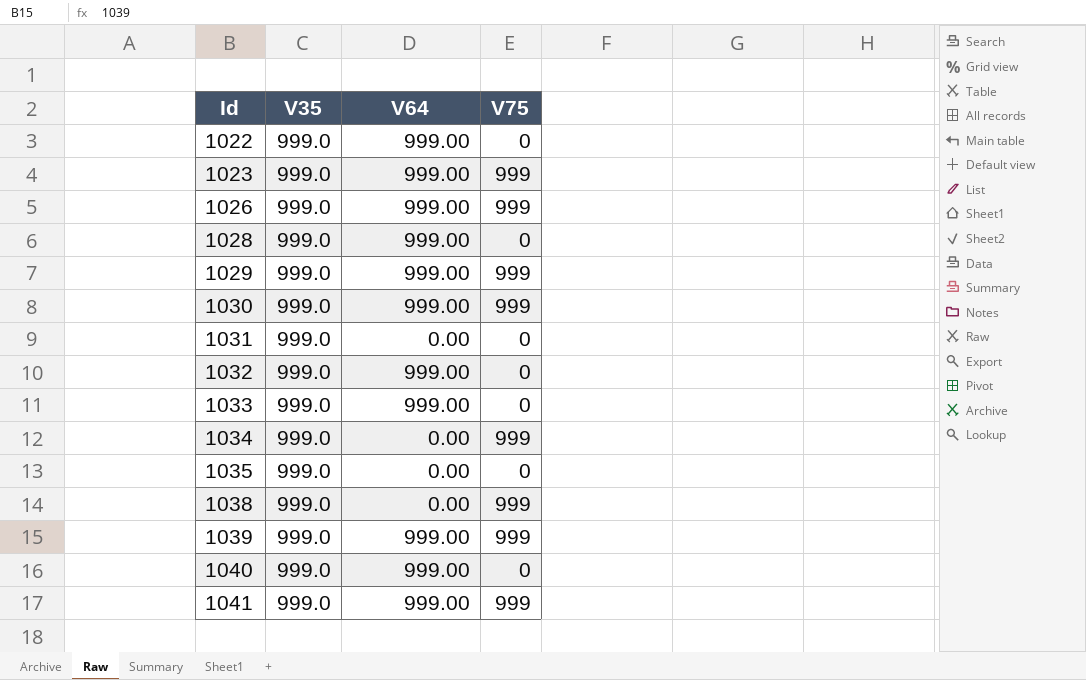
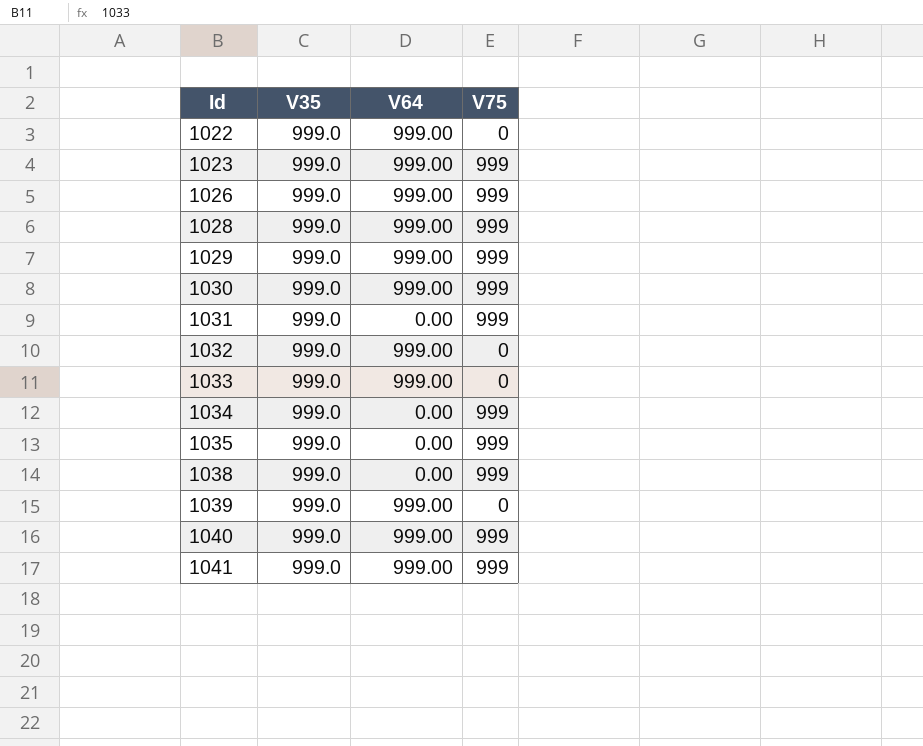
1028 | V75: 0 -> 999
1031 | V75: 0 -> 999
1035 | V75: 0 -> 999
1039 | V75: 999 -> 0
1040 | V75: 0 -> 999

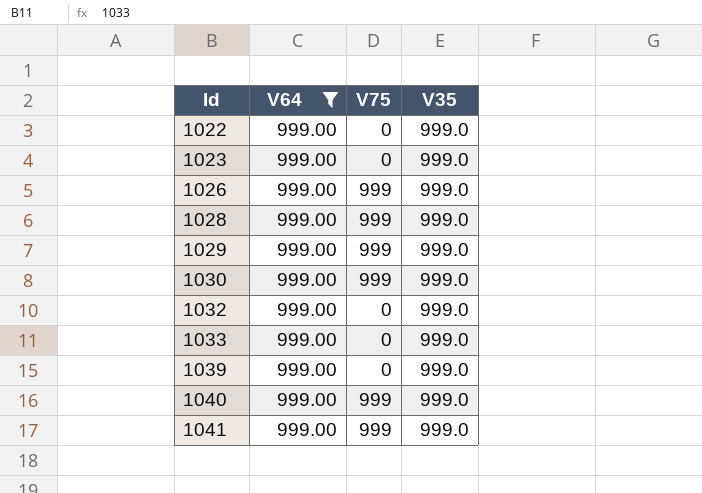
filter: none -> V64 = 999.00
column V35 | position: 2 -> 4
1023 | V75: 999 -> 0

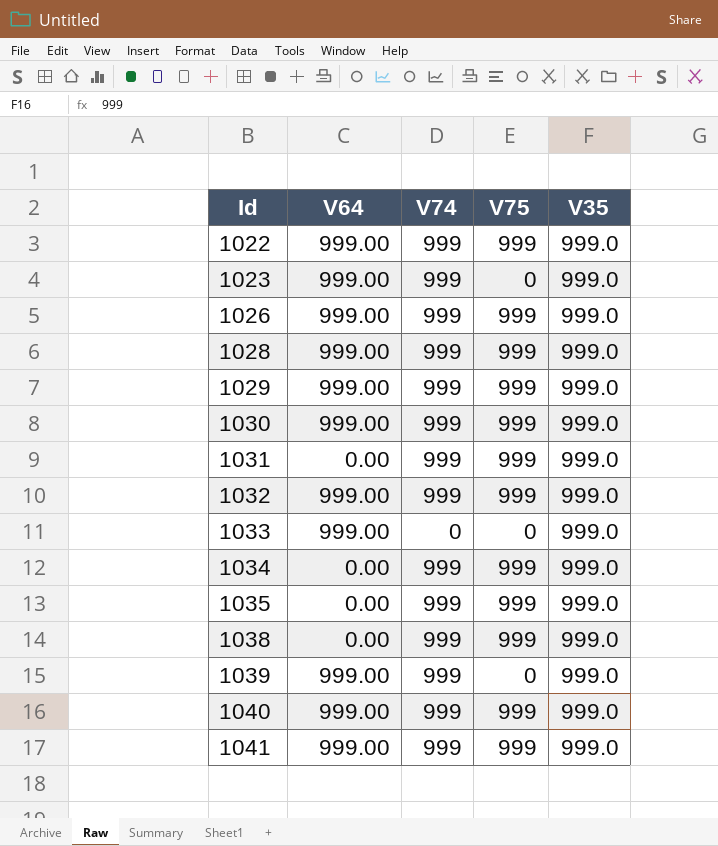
filter: V64 = 999.00 -> none
column V74 | position: none -> 3
1022 | V75: 0 -> 999
1032 | V75: 0 -> 999

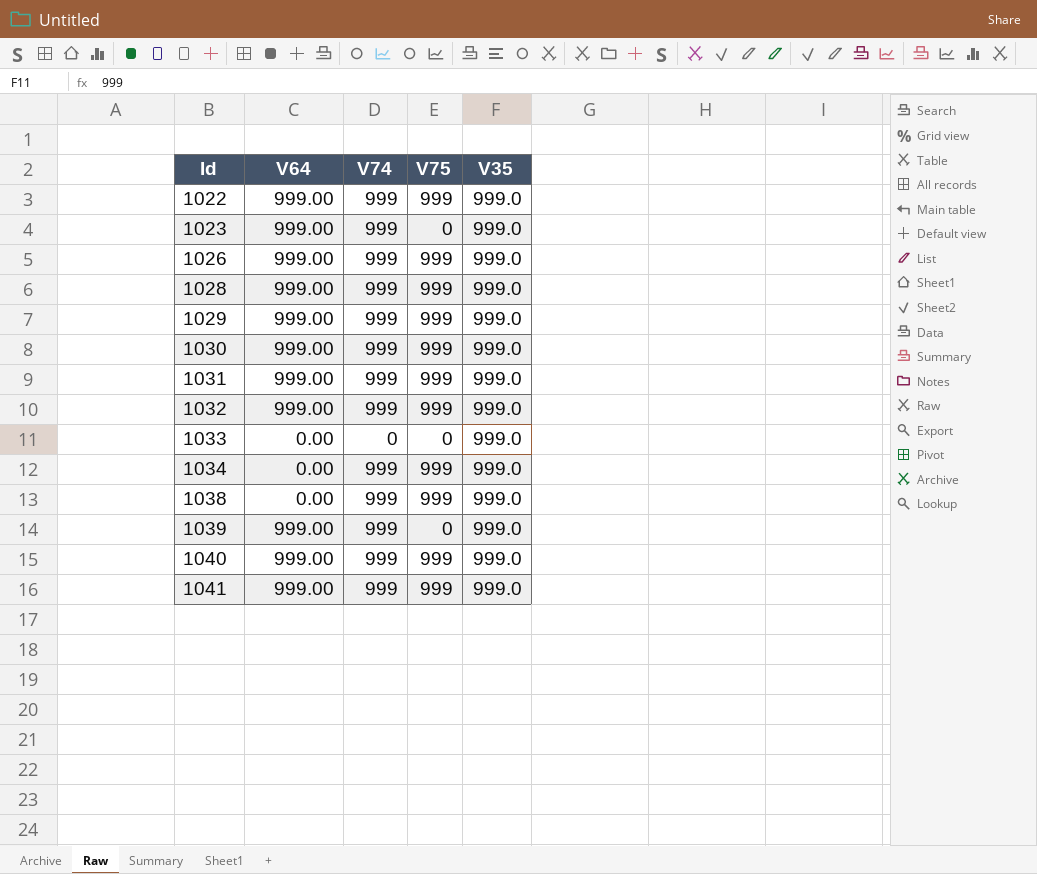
row 1035: 0.00 | 999 | 999 | 999.0 -> none
1031 | V64: 0.00 -> 999.00
1033 | V64: 999.00 -> 0.00

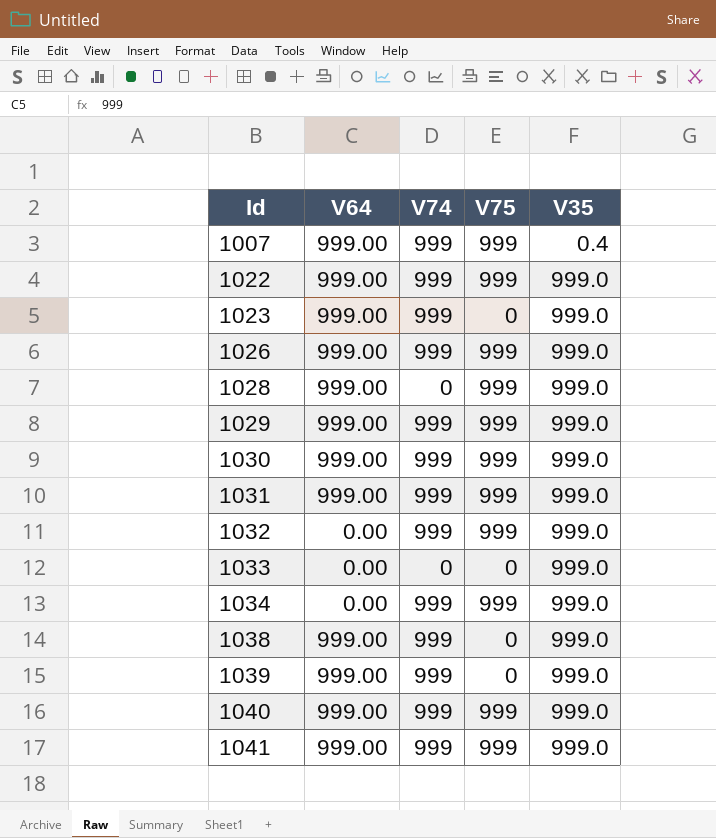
row 1007: none -> 999.00 | 999 | 999 | 0.4
1028 | V74: 999 -> 0
1032 | V64: 999.00 -> 0.00
1038 | V64: 0.00 -> 999.00
1038 | V75: 999 -> 0

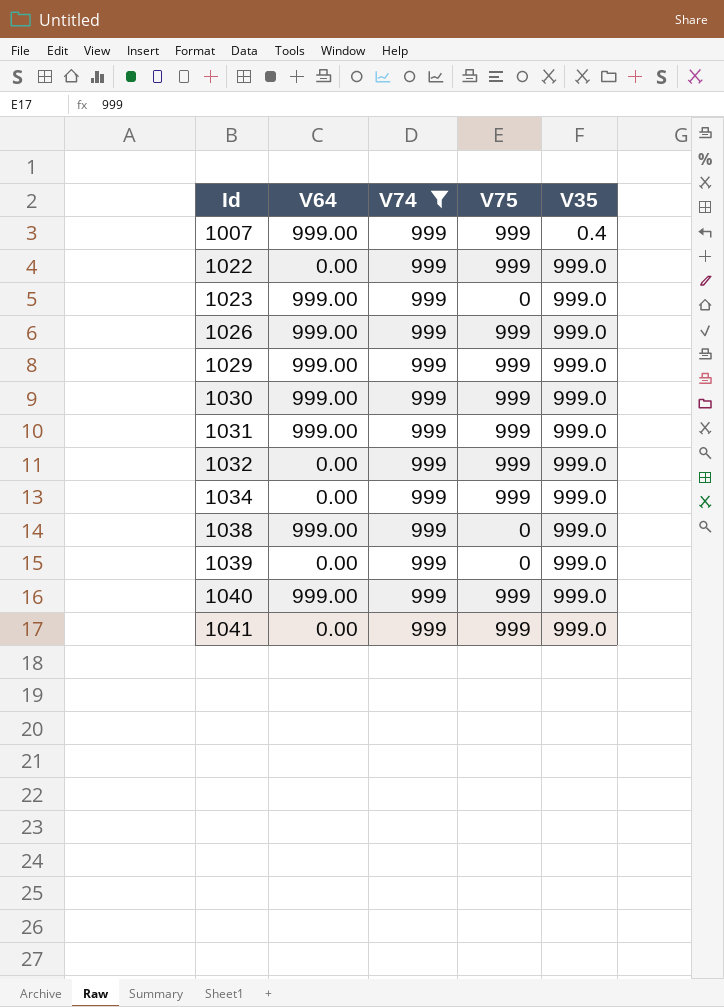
filter: none -> V74 = 999
1022 | V64: 999.00 -> 0.00
1039 | V64: 999.00 -> 0.00
1041 | V64: 999.00 -> 0.00

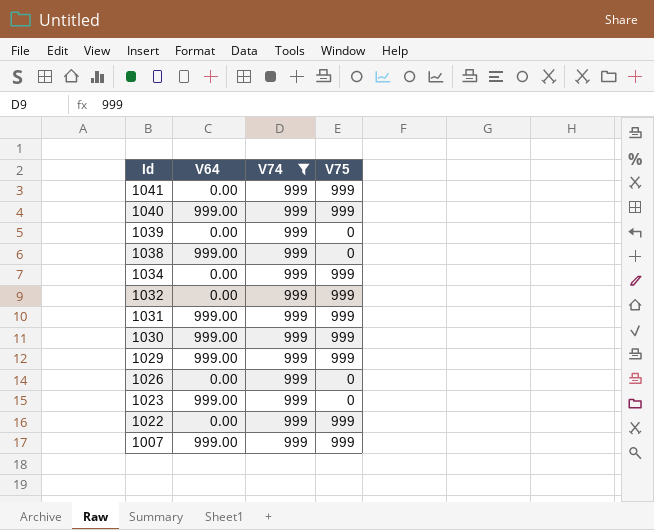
row order: Id ascending -> Id descending
column V35 | position: 5 -> none
1026 | V64: 999.00 -> 0.00
1026 | V75: 999 -> 0

